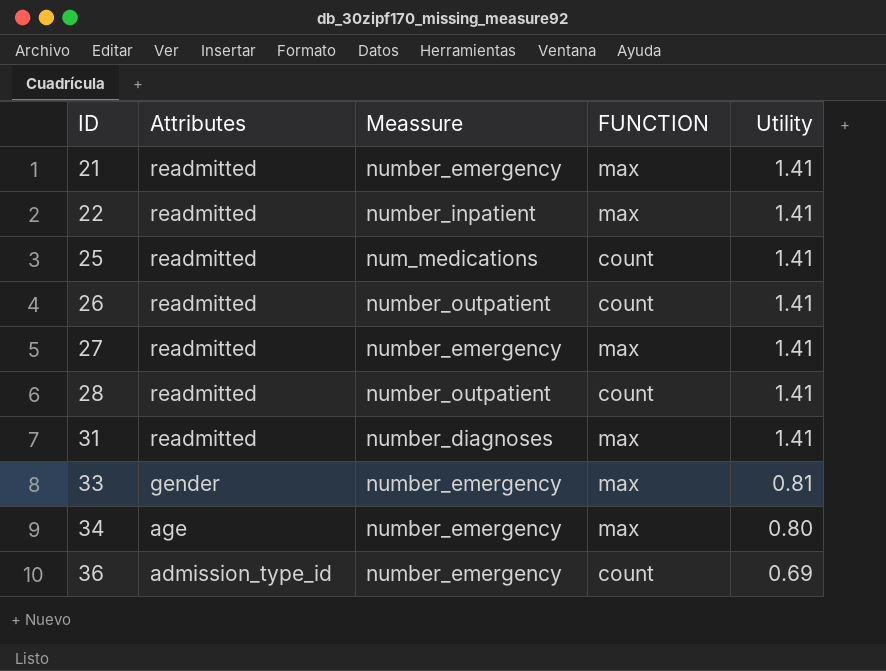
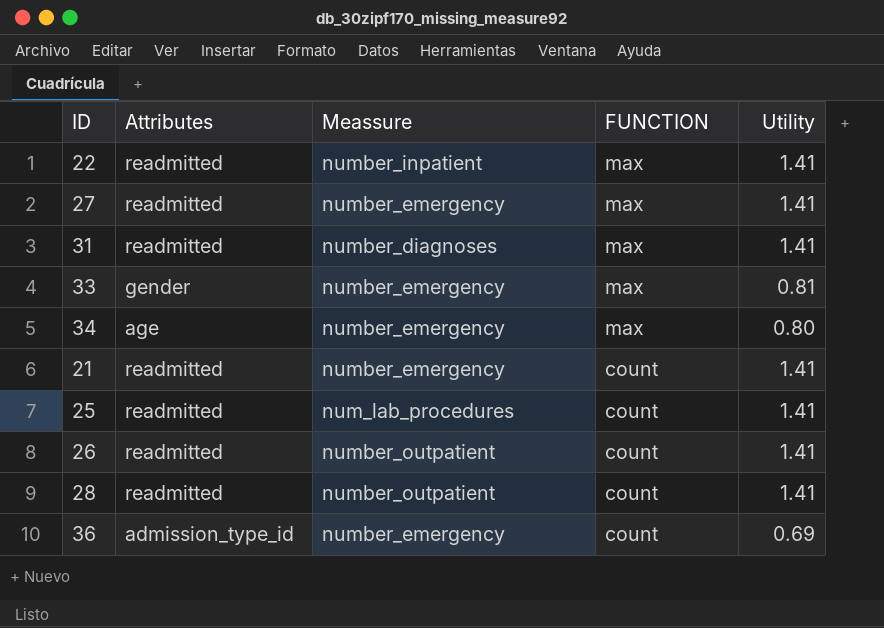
row order: ID ascending -> FUNCTION descending
21 | FUNCTION: max -> count
25 | Meassure: num_medications -> num_lab_procedures

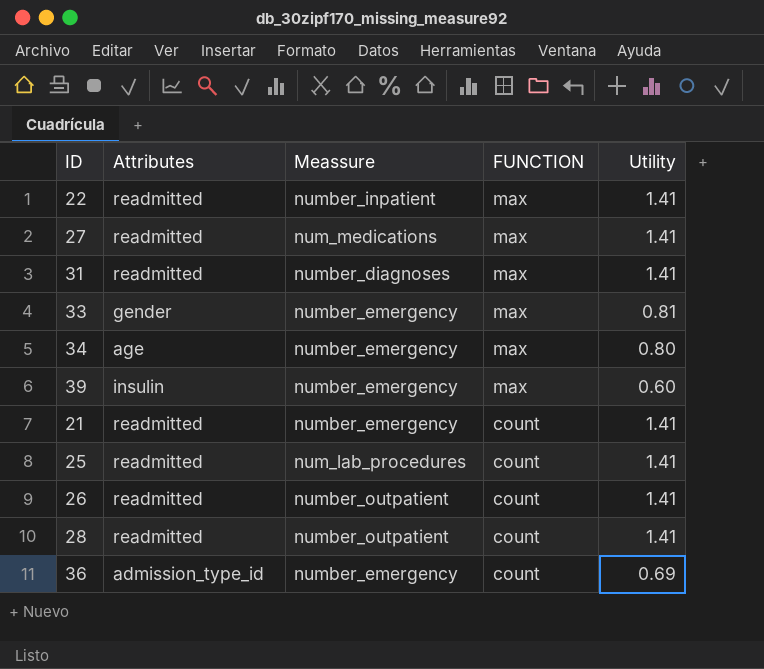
27 | Meassure: number_emergency -> num_medications
row 39: none -> insulin | number_emergency | max | 0.60

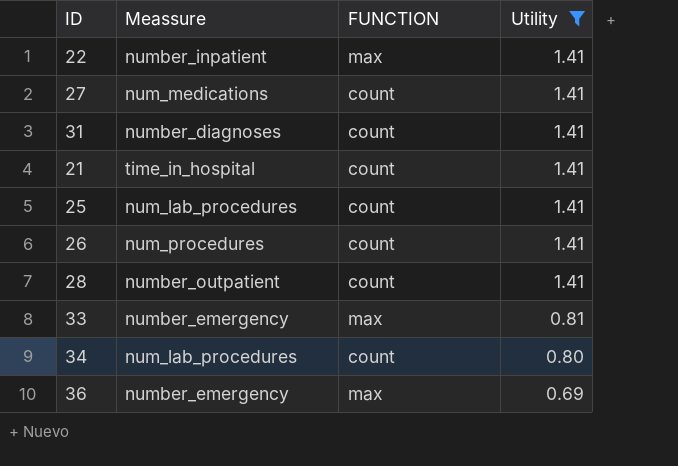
filter: none -> Utility != 0.60
row order: FUNCTION descending -> Utility descending
column Attributes | position: 2 -> none
27 | FUNCTION: max -> count
31 | FUNCTION: max -> count
21 | Meassure: number_emergency -> time_in_hospital
26 | Meassure: number_outpatient -> num_procedures
34 | Meassure: number_emergency -> num_lab_procedures
34 | FUNCTION: max -> count
36 | FUNCTION: count -> max

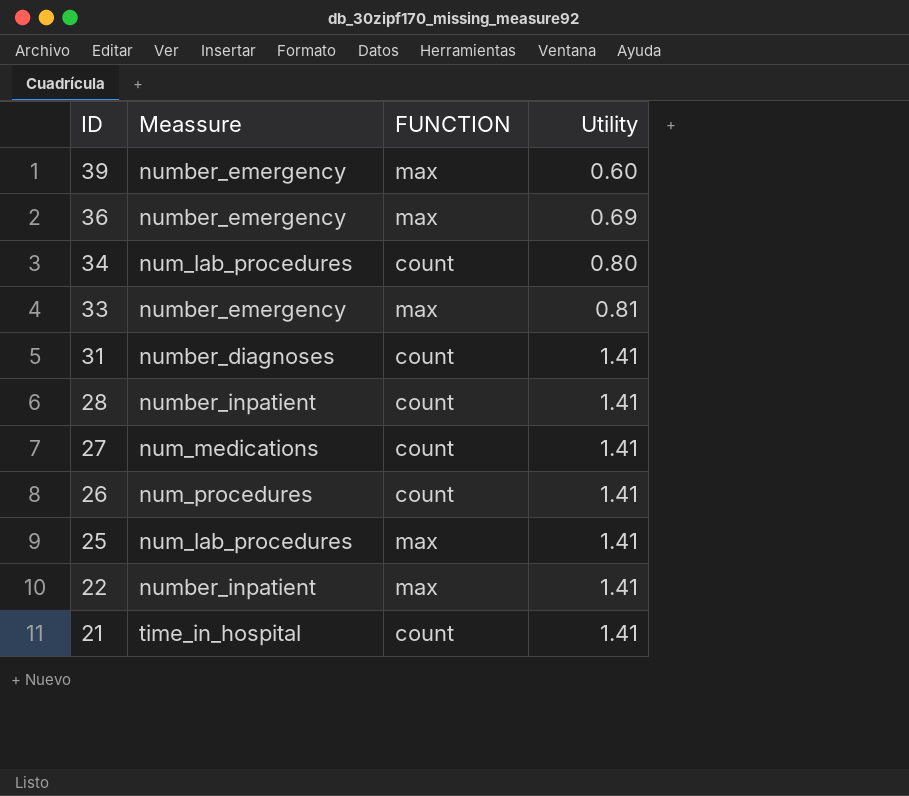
filter: Utility != 0.60 -> none
row order: Utility descending -> ID descending
28 | Meassure: number_outpatient -> number_inpatient
25 | FUNCTION: count -> max

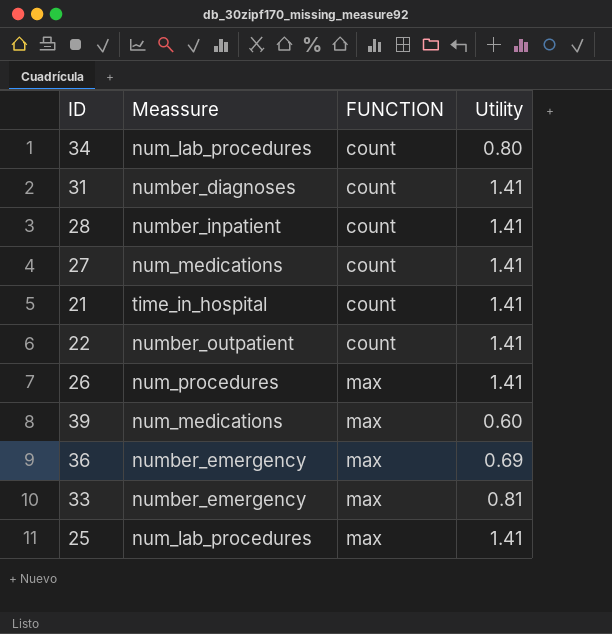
row order: ID descending -> FUNCTION ascending
22 | Meassure: number_inpatient -> number_outpatient
22 | FUNCTION: max -> count
26 | FUNCTION: count -> max
39 | Meassure: number_emergency -> num_medications

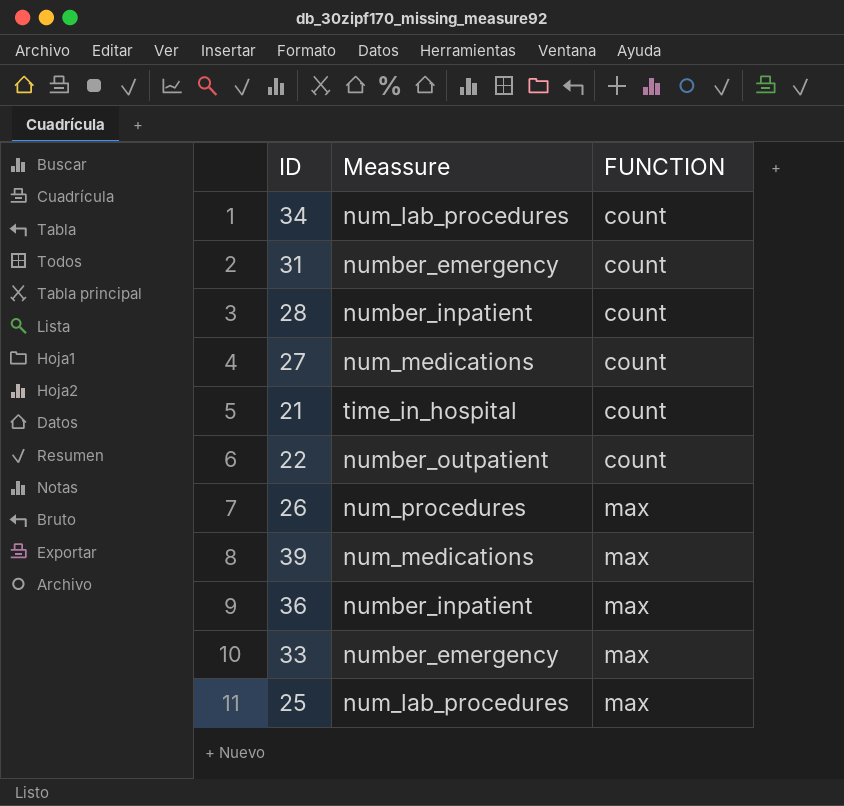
column Utility | position: 4 -> none
31 | Meassure: number_diagnoses -> number_emergency
36 | Meassure: number_emergency -> number_inpatient

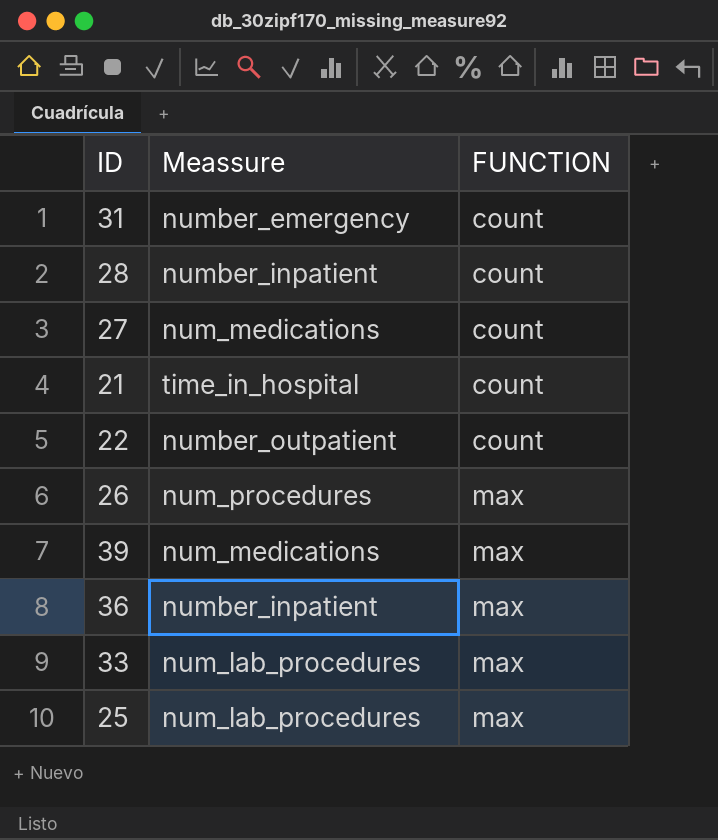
row 34: num_lab_procedures | count -> none
33 | Meassure: number_emergency -> num_lab_procedures

